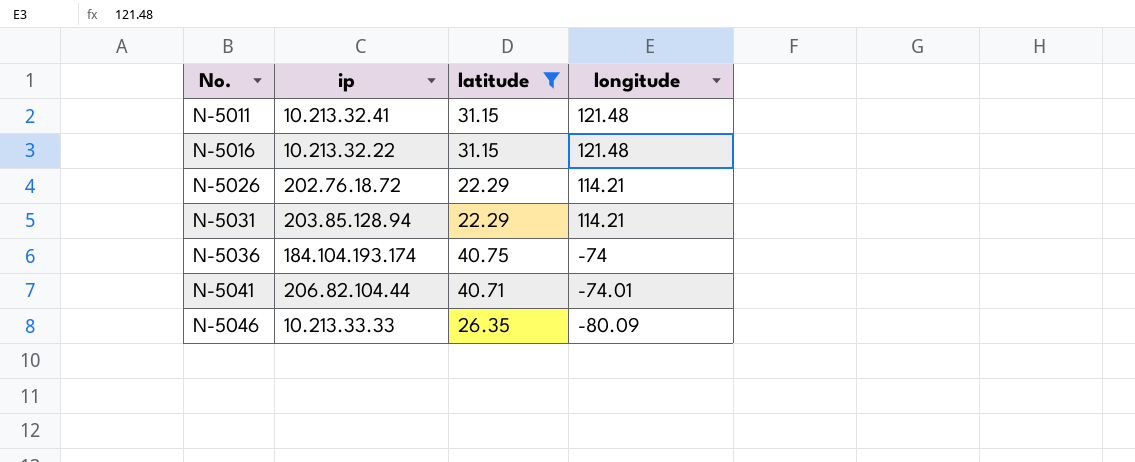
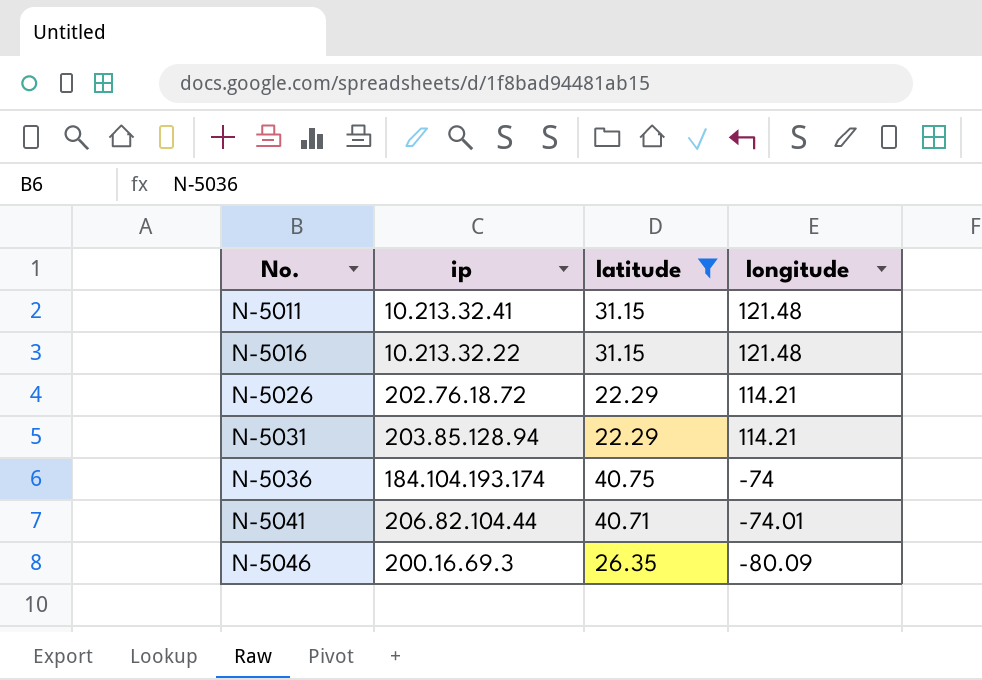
N-5046 | ip: 10.213.33.33 -> 200.16.69.3

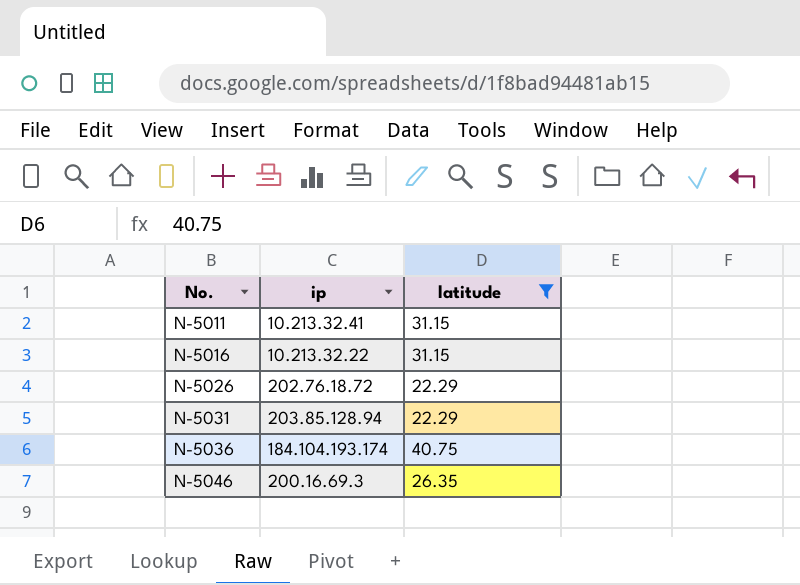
column longitude | position: 4 -> none
row N-5041: 206.82.104.44 | 40.71 | -74.01 -> none

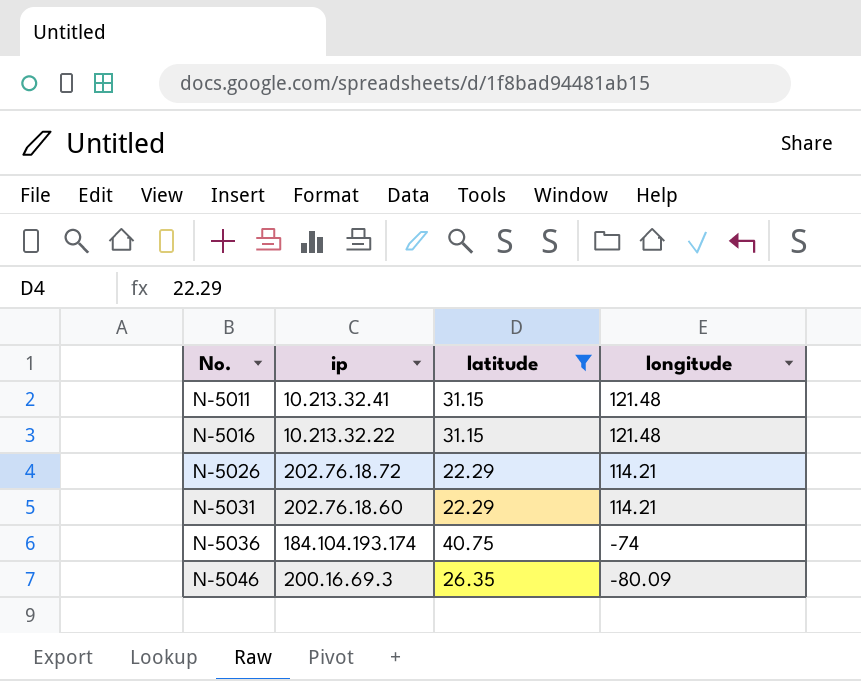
column longitude | position: none -> 4
N-5031 | ip: 203.85.128.94 -> 202.76.18.60

